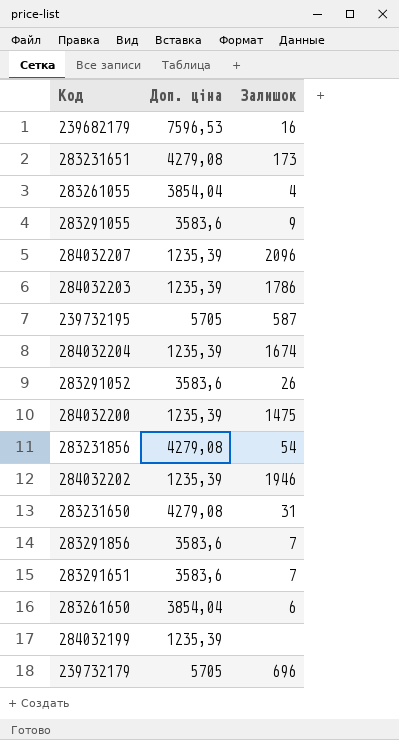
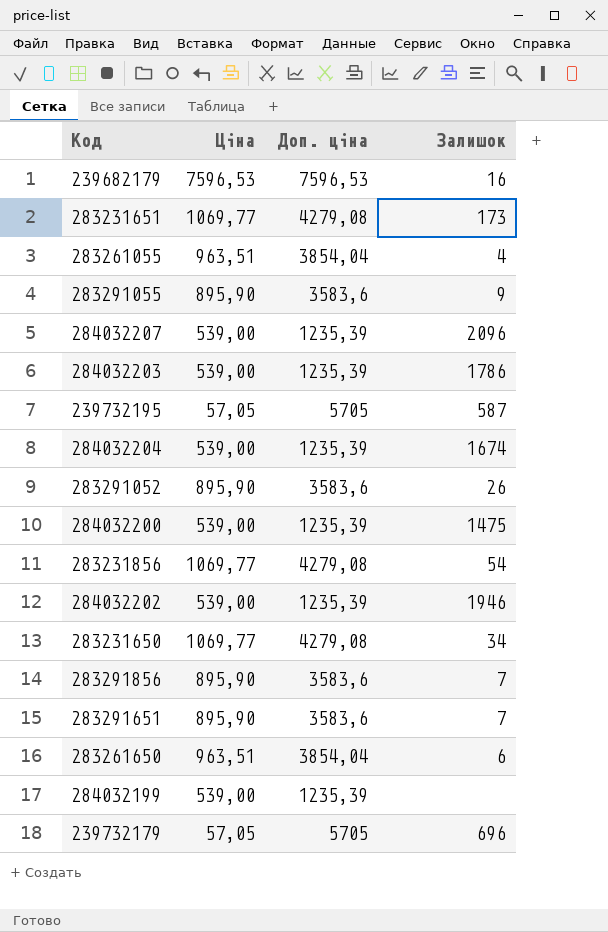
column Ціна | position: none -> 2
283231650 | Залишок: 31 -> 34

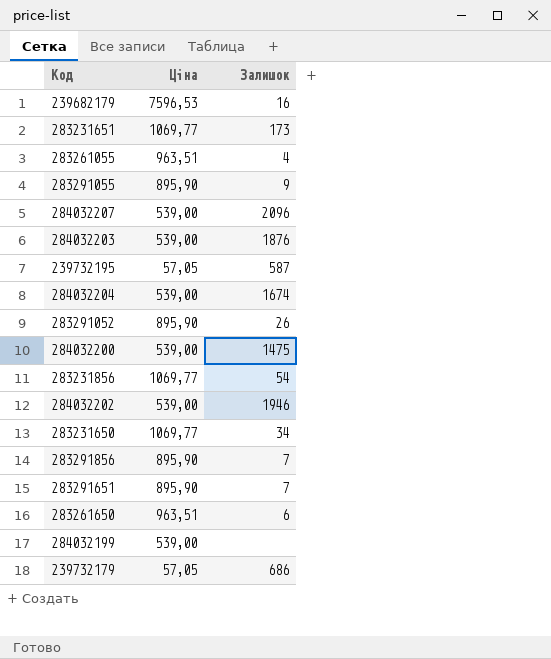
column Доп. ціна | position: 3 -> none
284032203 | Залишок: 1786 -> 1876
239732179 | Залишок: 696 -> 686

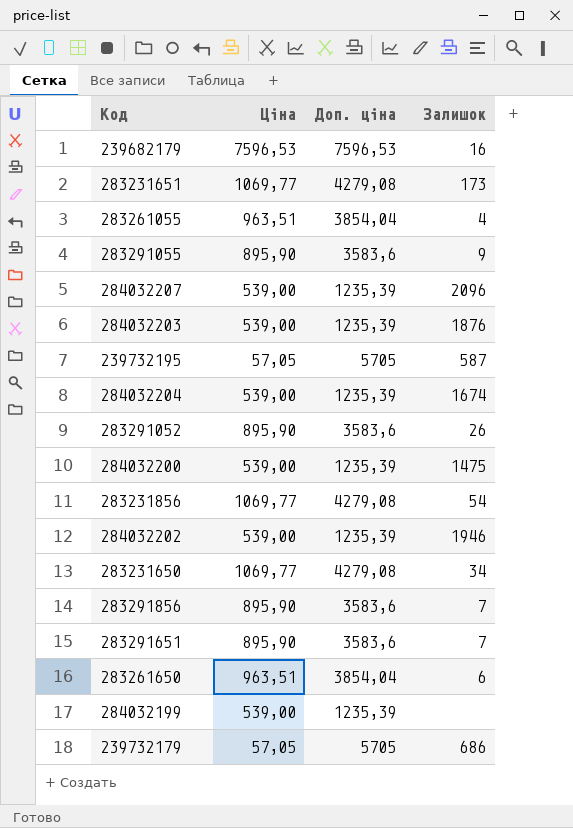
column Доп. ціна | position: none -> 3

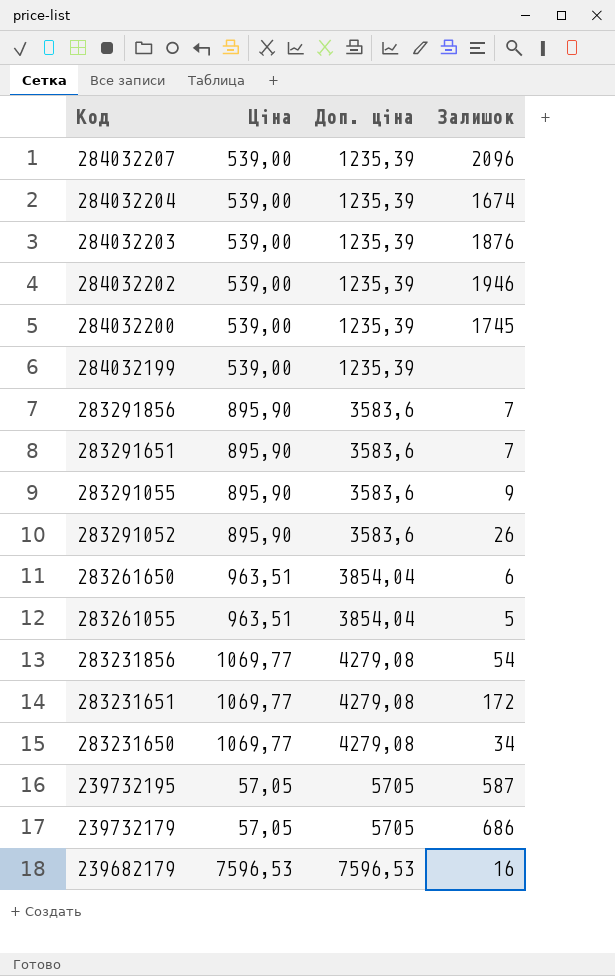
row order: none -> Код descending
284032200 | Залишок: 1475 -> 1745
283261055 | Залишок: 4 -> 5
283231651 | Залишок: 173 -> 172

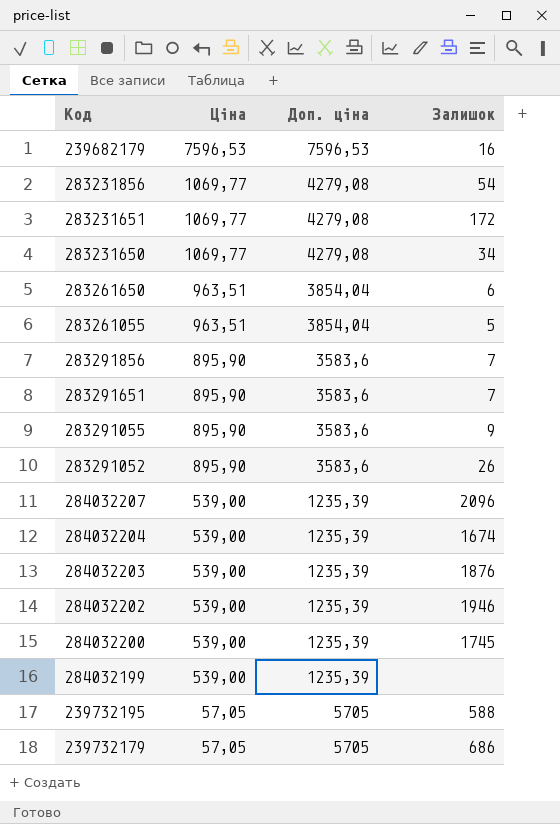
row order: Код descending -> Ціна descending
239732195 | Залишок: 587 -> 588

